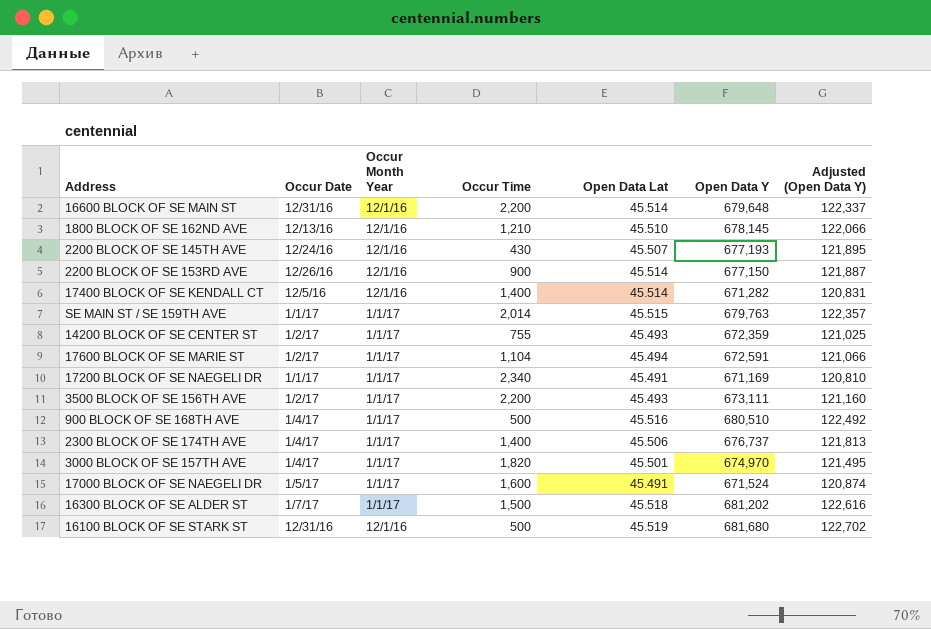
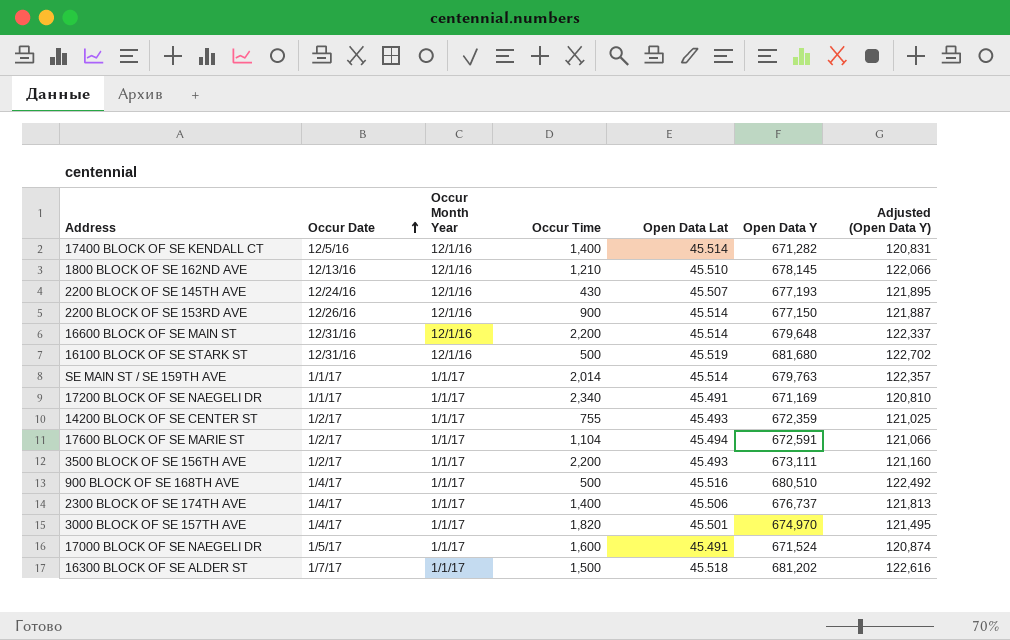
row order: none -> Occur Date ascending
SE MAIN ST / SE 159TH AVE | Open Data Lat: 45.515 -> 45.514

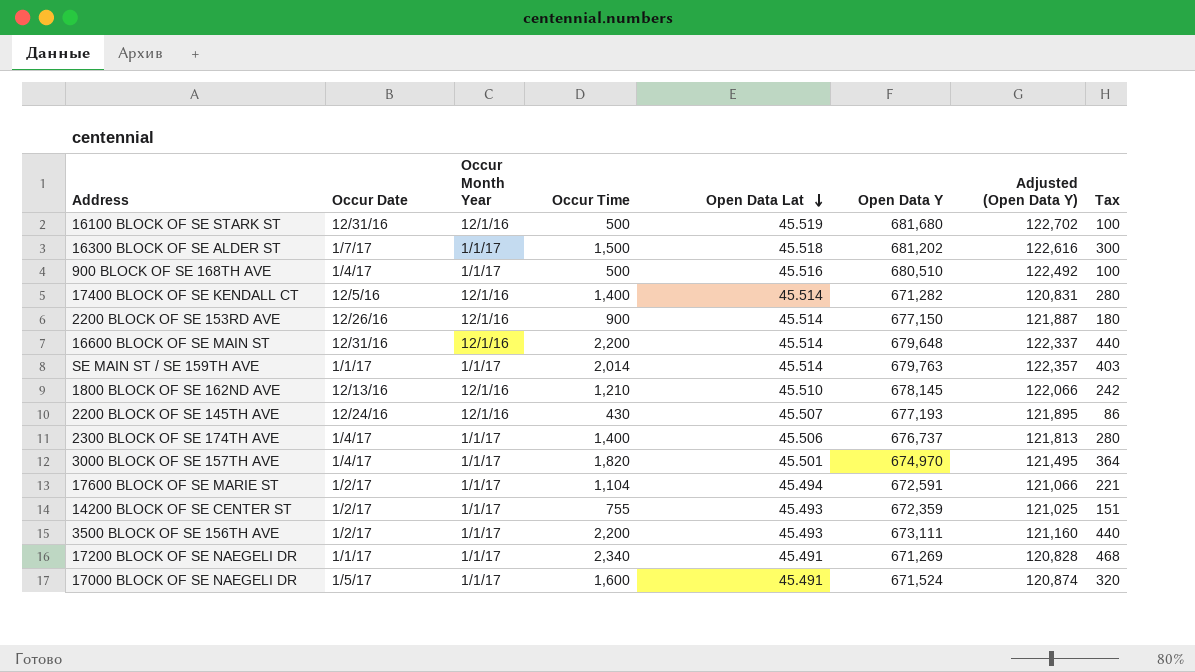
row order: Occur Date ascending -> Open Data Lat descending
column Tax | formula: none -> [Occur Time] * 0.2
17200 BLOCK OF SE NAEGELI DR | Open Data Y: 671,169 -> 671,269
17200 BLOCK OF SE NAEGELI DR | Adjusted (Open Data Y): 120,810 -> 120,828

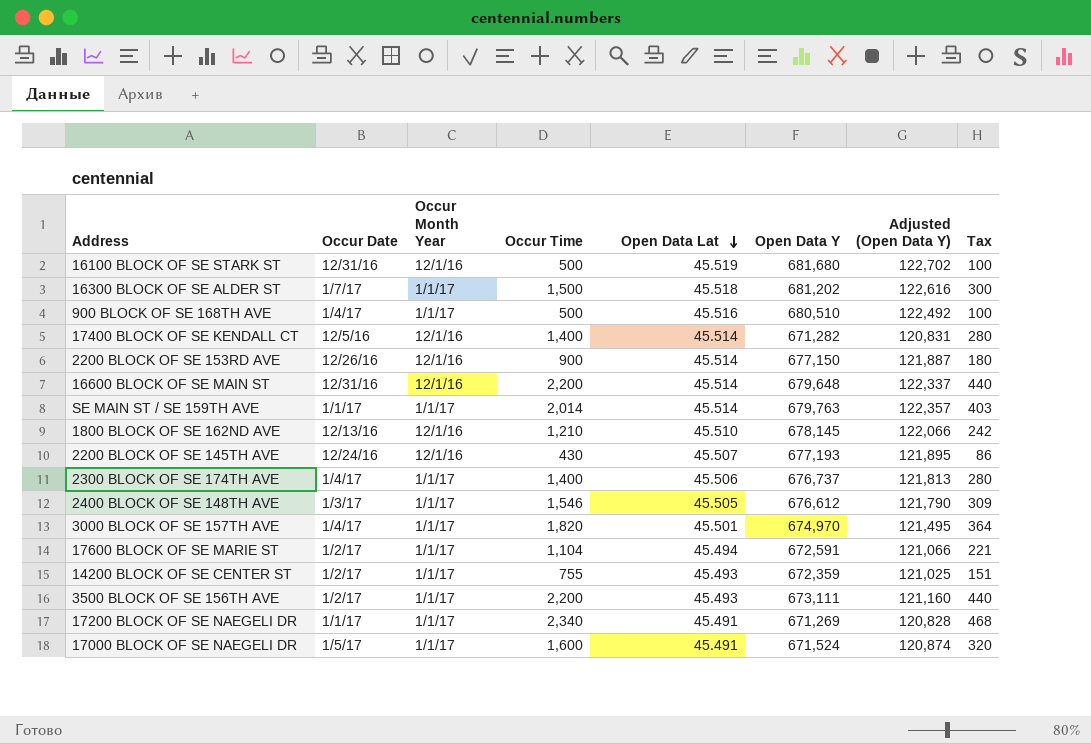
row 2400 BLOCK OF SE 148TH AVE: none -> 1/3/17 | 1/1/17 | 1,546 | 45.505 | 676,612 | 121,790 | 309

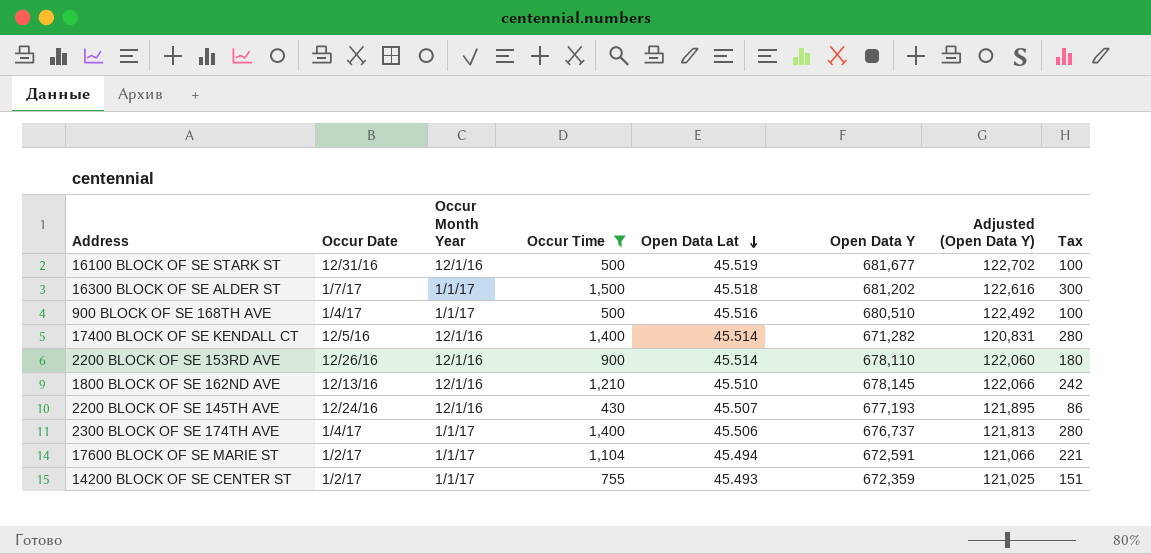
filter: none -> Occur Time <= 1,500
16100 BLOCK OF SE STARK ST | Open Data Y: 681,680 -> 681,677
2200 BLOCK OF SE 153RD AVE | Open Data Y: 677,150 -> 678,110
2200 BLOCK OF SE 153RD AVE | Adjusted (Open Data Y): 121,887 -> 122,060

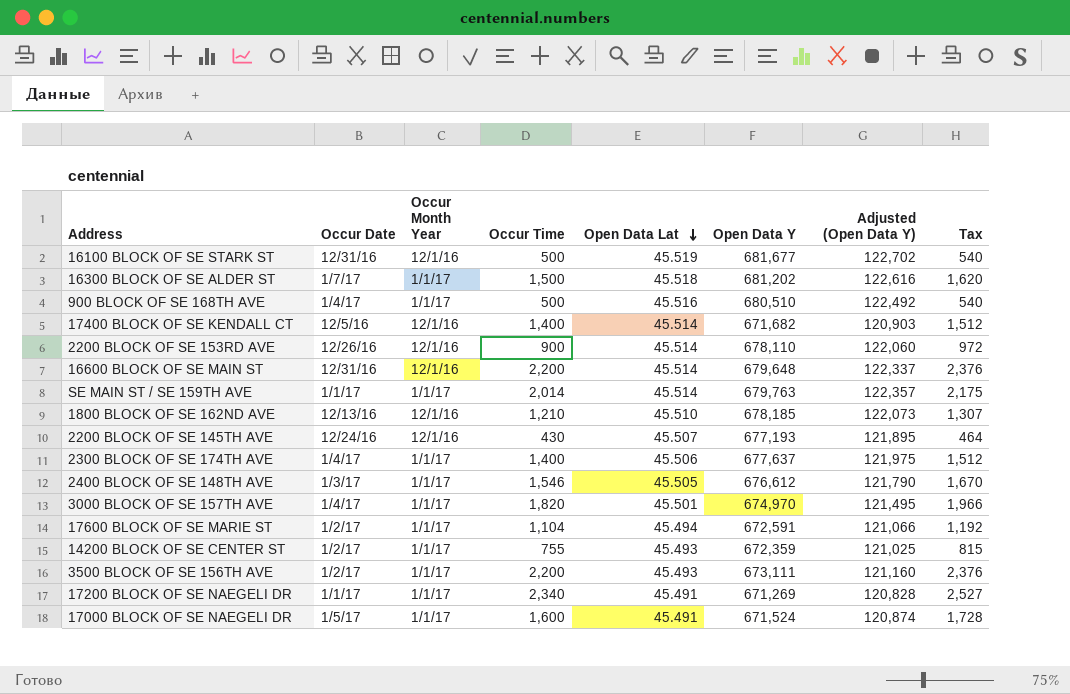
filter: Occur Time <= 1,500 -> none
column Tax | formula: [Occur Time] * 0.2 -> [Occur Time] * 1.08
17400 BLOCK OF SE KENDALL CT | Open Data Y: 671,282 -> 671,682
17400 BLOCK OF SE KENDALL CT | Adjusted (Open Data Y): 120,831 -> 120,903
1800 BLOCK OF SE 162ND AVE | Open Data Y: 678,145 -> 678,185
1800 BLOCK OF SE 162ND AVE | Adjusted (Open Data Y): 122,066 -> 122,073
2300 BLOCK OF SE 174TH AVE | Open Data Y: 676,737 -> 677,637
2300 BLOCK OF SE 174TH AVE | Adjusted (Open Data Y): 121,813 -> 121,975

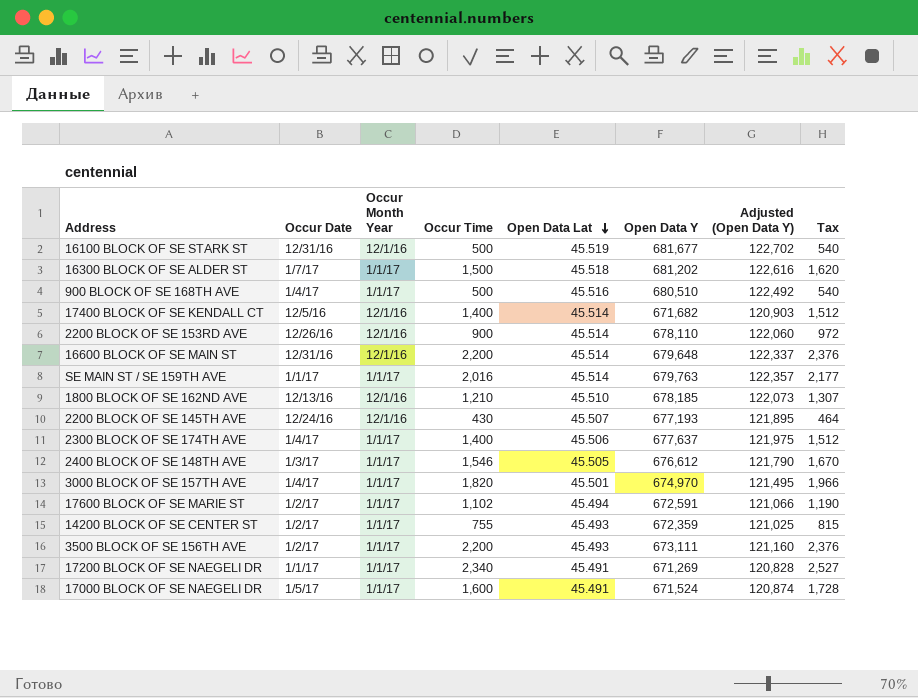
SE MAIN ST / SE 159TH AVE | Occur Time: 2,014 -> 2,016
SE MAIN ST / SE 159TH AVE | Tax: 2,175 -> 2,177
17600 BLOCK OF SE MARIE ST | Occur Time: 1,104 -> 1,102
17600 BLOCK OF SE MARIE ST | Tax: 1,192 -> 1,190

